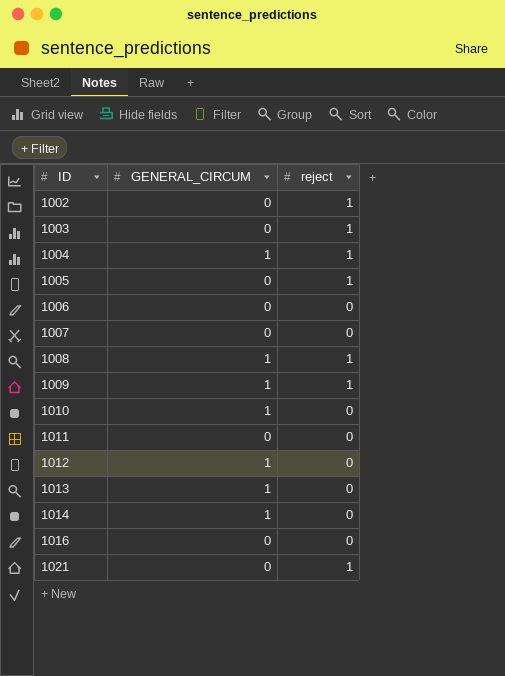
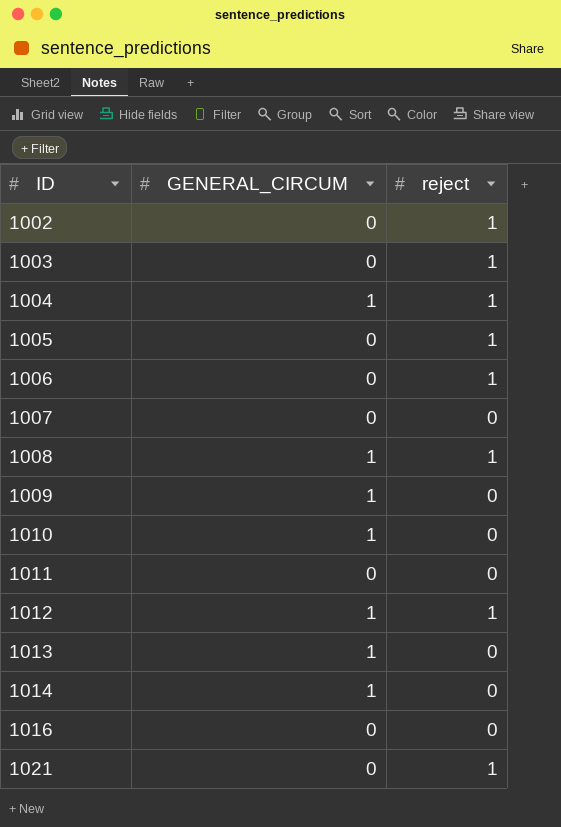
1006 | reject: 0 -> 1
1009 | reject: 1 -> 0
1012 | reject: 0 -> 1

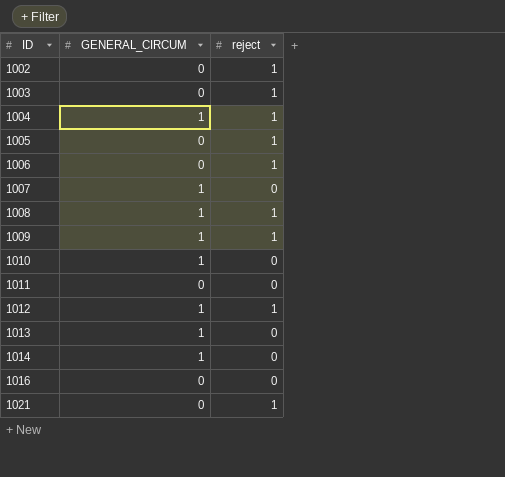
1007 | GENERAL_CIRCUM: 0 -> 1
1009 | reject: 0 -> 1

